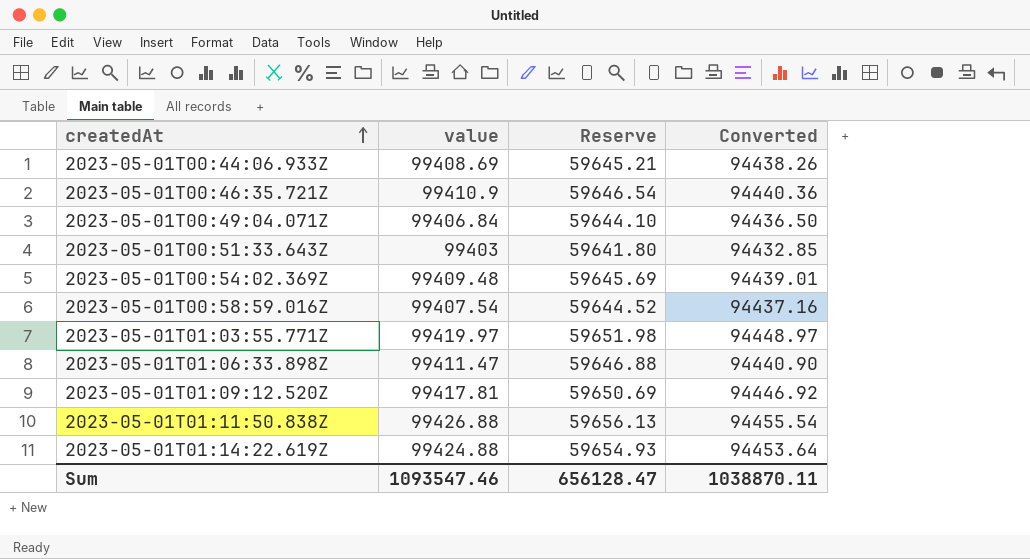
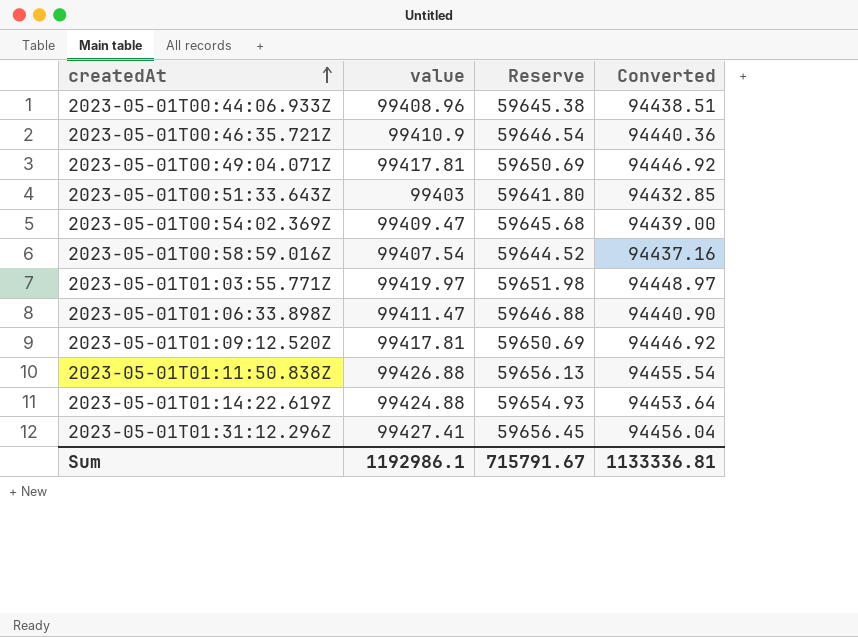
2023-05-01T00:44:06.933Z | value: 99408.69 -> 99408.96
2023-05-01T00:44:06.933Z | Reserve: 59645.21 -> 59645.38
2023-05-01T00:44:06.933Z | Converted: 94438.26 -> 94438.51
2023-05-01T00:49:04.071Z | value: 99406.84 -> 99417.81
2023-05-01T00:49:04.071Z | Reserve: 59644.10 -> 59650.69
2023-05-01T00:49:04.071Z | Converted: 94436.50 -> 94446.92
2023-05-01T00:54:02.369Z | value: 99409.48 -> 99409.47
2023-05-01T00:54:02.369Z | Reserve: 59645.69 -> 59645.68
2023-05-01T00:54:02.369Z | Converted: 94439.01 -> 94439.00
row 2023-05-01T01:31:12.296Z: none -> 99427.41 | 59656.45 | 94456.04
Sum | value: 1093547.46 -> 1192986.1
Sum | Reserve: 656128.47 -> 715791.67
Sum | Converted: 1038870.11 -> 1133336.81

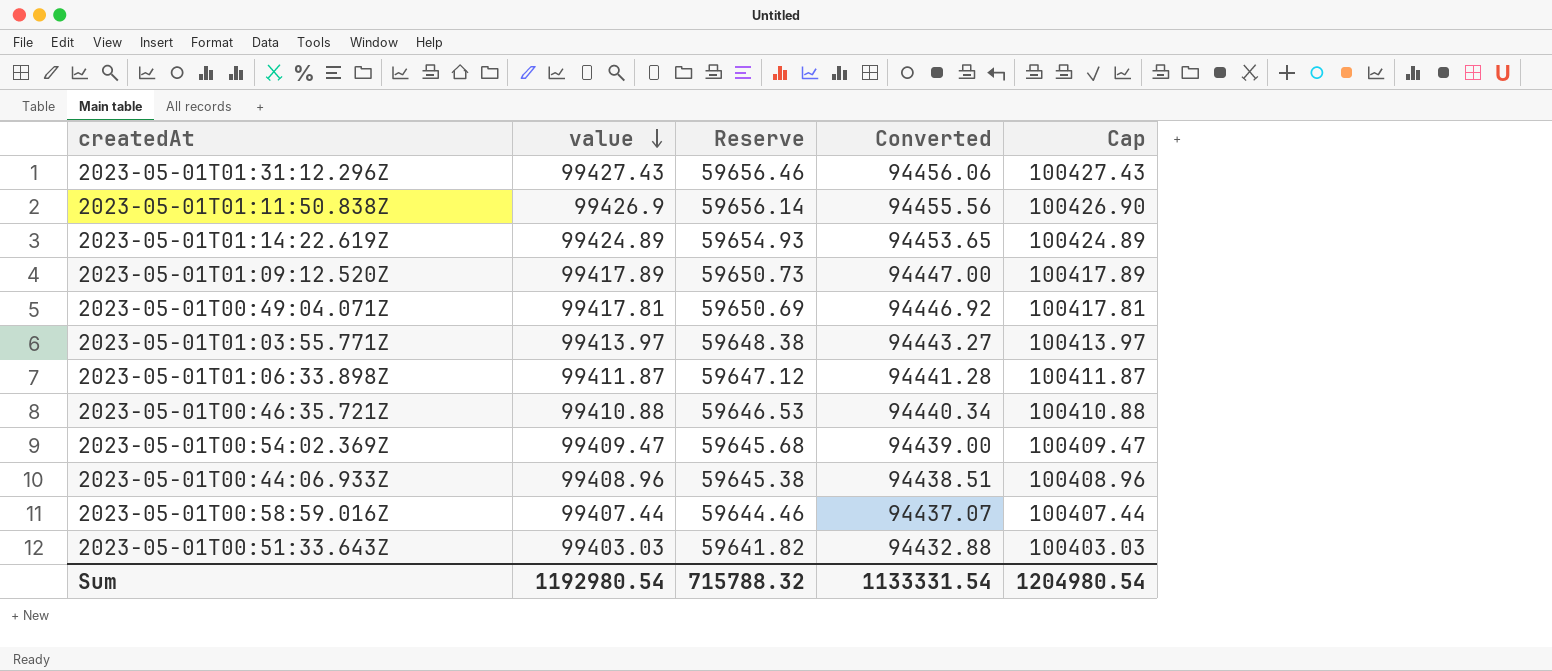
row order: createdAt ascending -> value descending
column Cap | formula: none -> [value] + 1000
2023-05-01T01:31:12.296Z | value: 99427.41 -> 99427.43
2023-05-01T01:31:12.296Z | Reserve: 59656.45 -> 59656.46
2023-05-01T01:31:12.296Z | Converted: 94456.04 -> 94456.06
2023-05-01T01:11:50.838Z | value: 99426.88 -> 99426.9
2023-05-01T01:11:50.838Z | Reserve: 59656.13 -> 59656.14
2023-05-01T01:11:50.838Z | Converted: 94455.54 -> 94455.56
2023-05-01T01:14:22.619Z | value: 99424.88 -> 99424.89
2023-05-01T01:14:22.619Z | Converted: 94453.64 -> 94453.65
2023-05-01T01:09:12.520Z | value: 99417.81 -> 99417.89
2023-05-01T01:09:12.520Z | Reserve: 59650.69 -> 59650.73
2023-05-01T01:09:12.520Z | Converted: 94446.92 -> 94447.00
2023-05-01T01:03:55.771Z | value: 99419.97 -> 99413.97
2023-05-01T01:03:55.771Z | Reserve: 59651.98 -> 59648.38
2023-05-01T01:03:55.771Z | Converted: 94448.97 -> 94443.27
2023-05-01T01:06:33.898Z | value: 99411.47 -> 99411.87
2023-05-01T01:06:33.898Z | Reserve: 59646.88 -> 59647.12
2023-05-01T01:06:33.898Z | Converted: 94440.90 -> 94441.28
2023-05-01T00:46:35.721Z | value: 99410.9 -> 99410.88
2023-05-01T00:46:35.721Z | Reserve: 59646.54 -> 59646.53
2023-05-01T00:46:35.721Z | Converted: 94440.36 -> 94440.34
2023-05-01T00:58:59.016Z | value: 99407.54 -> 99407.44
2023-05-01T00:58:59.016Z | Reserve: 59644.52 -> 59644.46
2023-05-01T00:58:59.016Z | Converted: 94437.16 -> 94437.07
2023-05-01T00:51:33.643Z | value: 99403 -> 99403.03
2023-05-01T00:51:33.643Z | Reserve: 59641.80 -> 59641.82
2023-05-01T00:51:33.643Z | Converted: 94432.85 -> 94432.88
Sum | value: 1192986.1 -> 1192980.54
Sum | Reserve: 715791.67 -> 715788.32
Sum | Converted: 1133336.81 -> 1133331.54

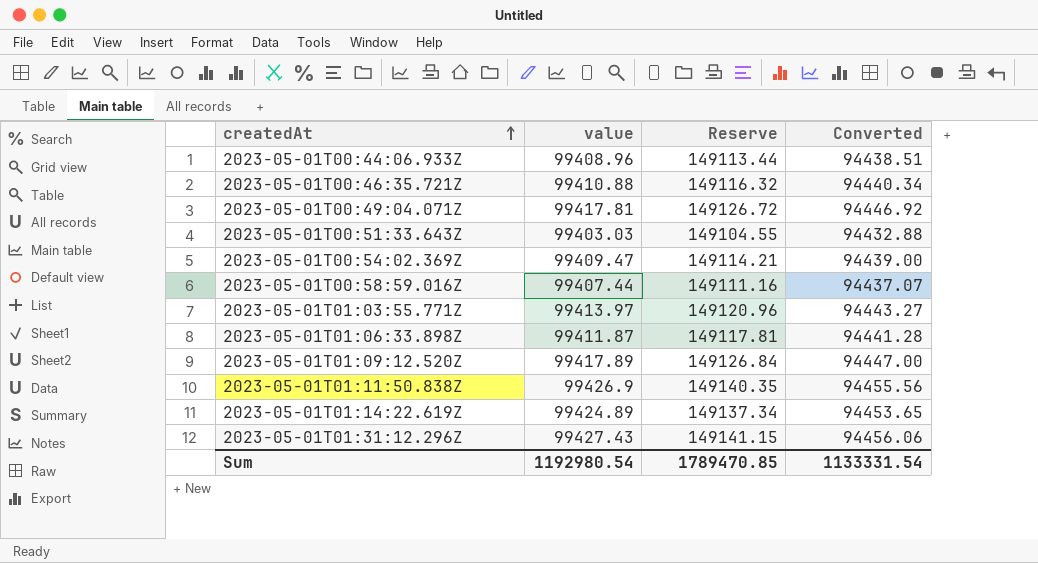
row order: value descending -> createdAt ascending
column Cap | formula: [value] + 1000 -> none
column Reserve | formula: [value] * 0.6 -> [value] * 1.5
Sum | Reserve: 715788.32 -> 1789470.85

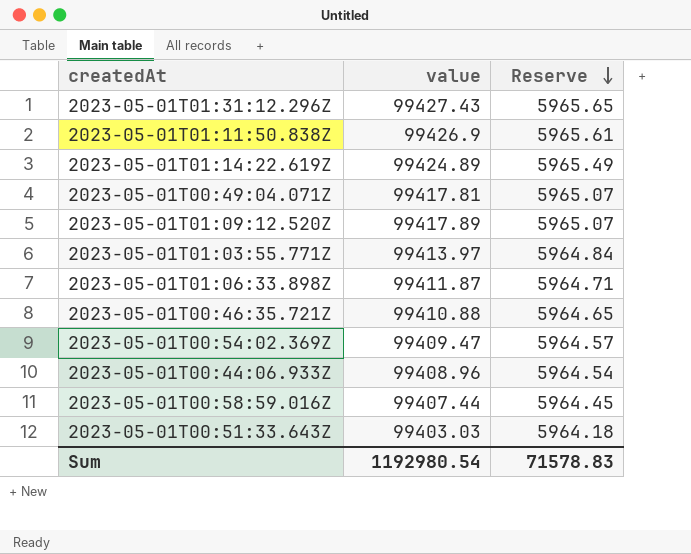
row order: createdAt ascending -> Reserve descending
column Converted | formula: [value] * 0.95 -> none
column Reserve | formula: [value] * 1.5 -> [value] * 0.06
Sum | Reserve: 1789470.85 -> 71578.83

